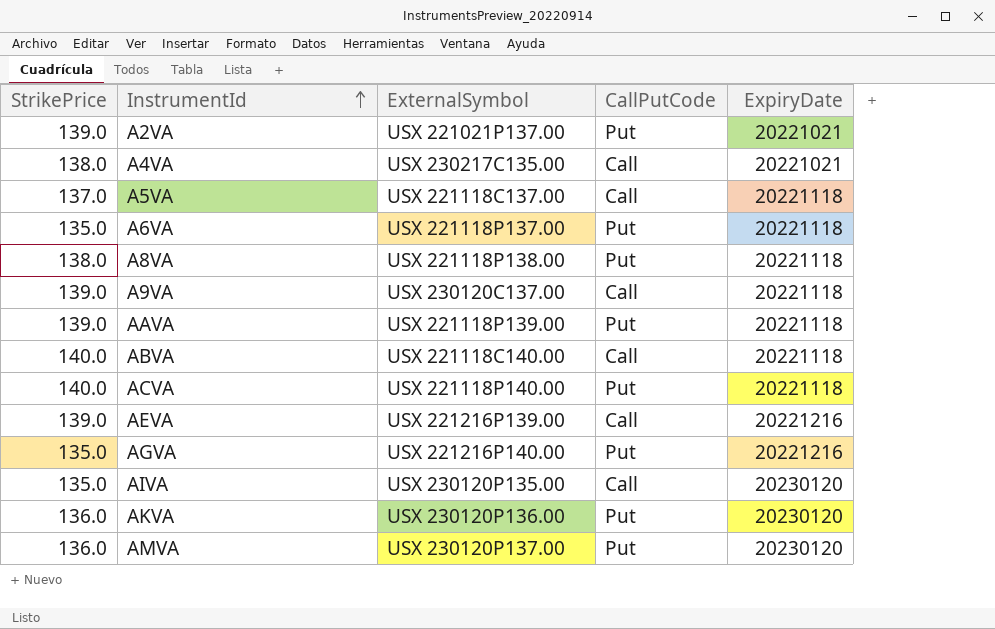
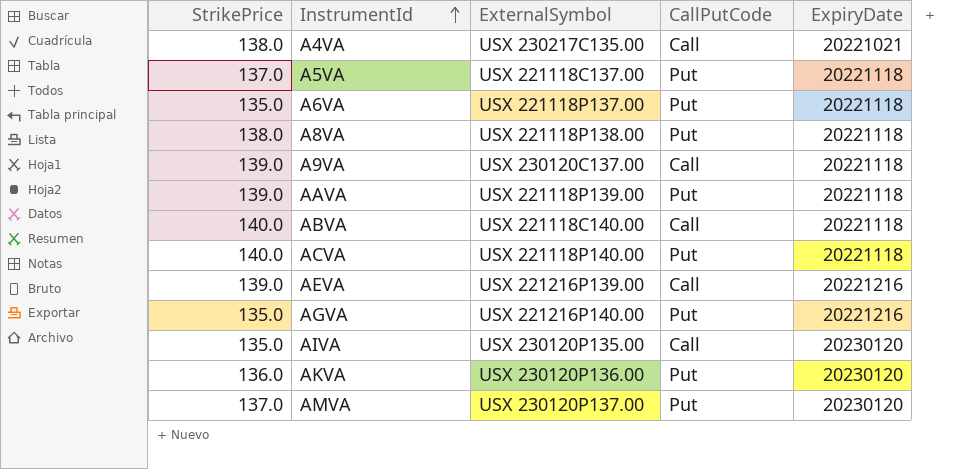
row A2VA: 139.0 | USX 221021P137.00 | Put | 20221021 -> none
A5VA | CallPutCode: Call -> Put
AMVA | StrikePrice: 136.0 -> 137.0

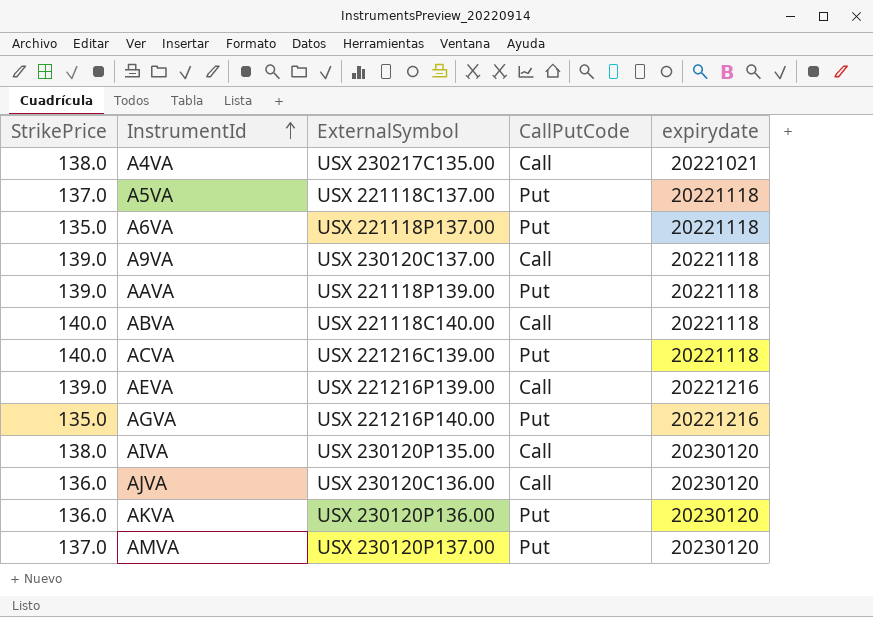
column name: ExpiryDate -> expirydate
row A8VA: 138.0 | USX 221118P138.00 | Put | 20221118 -> none
ACVA | ExternalSymbol: USX 221118P140.00 -> USX 221216C139.00
AIVA | StrikePrice: 135.0 -> 138.0
row AJVA: none -> 136.0 | USX 230120C136.00 | Call | 20230120

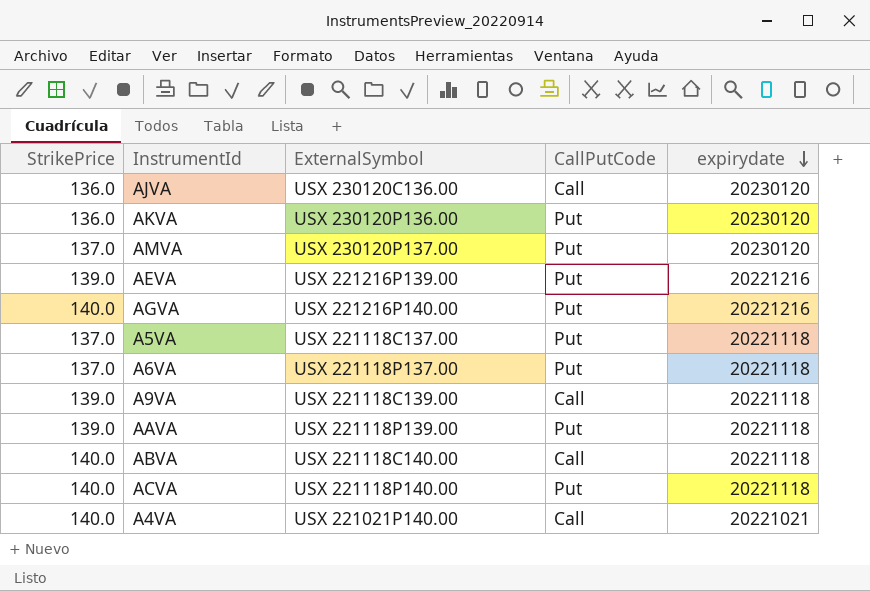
row order: InstrumentId ascending -> expirydate descending
row AIVA: 138.0 | USX 230120P135.00 | Call | 20230120 -> none
AEVA | CallPutCode: Call -> Put
AGVA | StrikePrice: 135.0 -> 140.0
A6VA | StrikePrice: 135.0 -> 137.0
A9VA | ExternalSymbol: USX 230120C137.00 -> USX 221118C139.00
ACVA | ExternalSymbol: USX 221216C139.00 -> USX 221118P140.00
A4VA | StrikePrice: 138.0 -> 140.0
A4VA | ExternalSymbol: USX 230217C135.00 -> USX 221021P140.00

